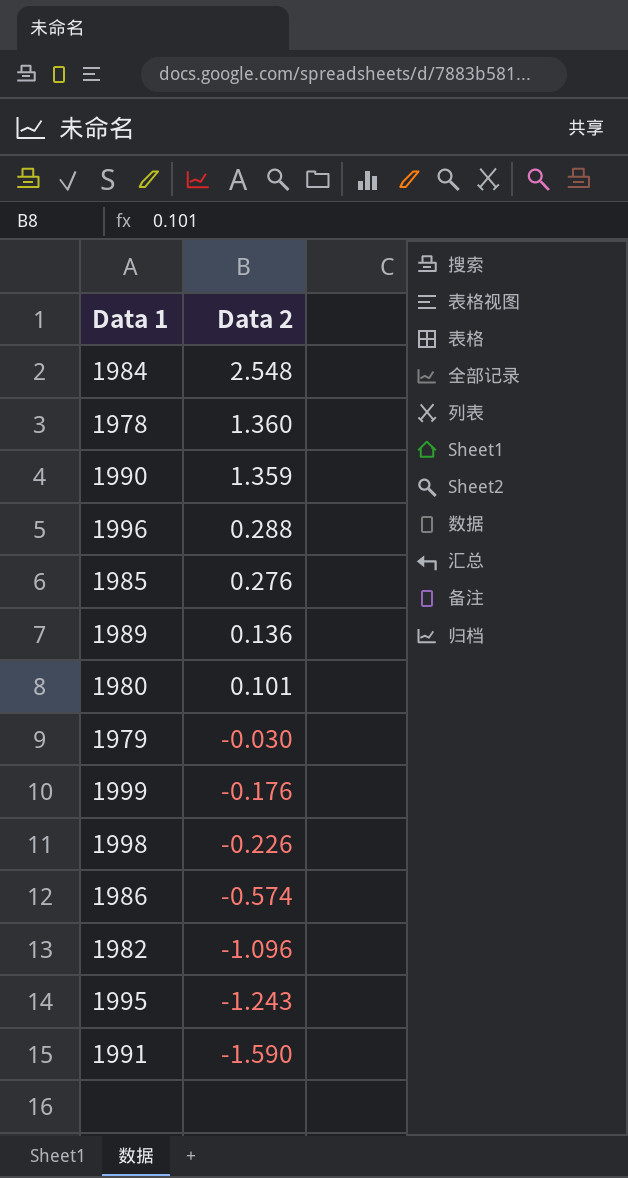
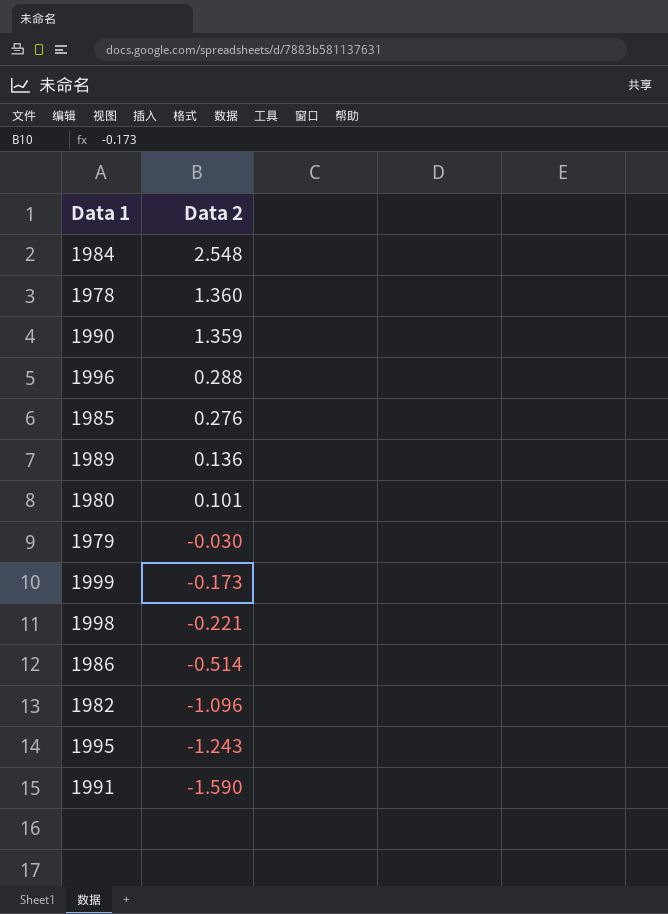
1999 | Data 2: -0.176 -> -0.173
1998 | Data 2: -0.226 -> -0.221
1986 | Data 2: -0.574 -> -0.514

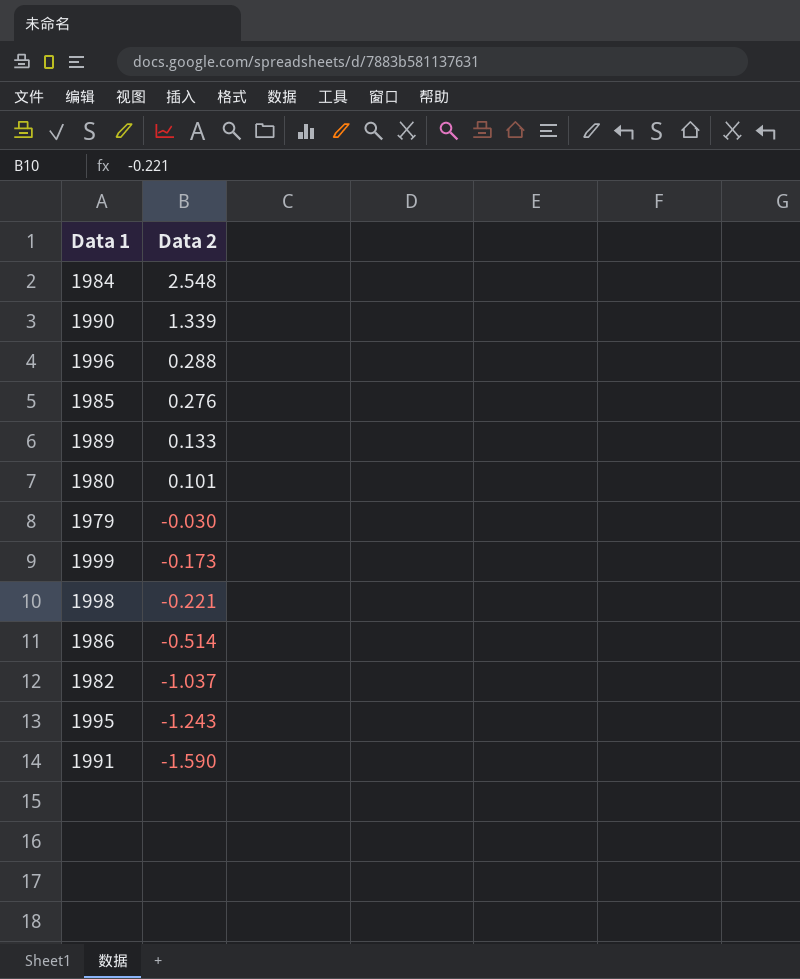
row 1978: 1.360 -> none
1990 | Data 2: 1.359 -> 1.339
1989 | Data 2: 0.136 -> 0.133
1982 | Data 2: -1.096 -> -1.037

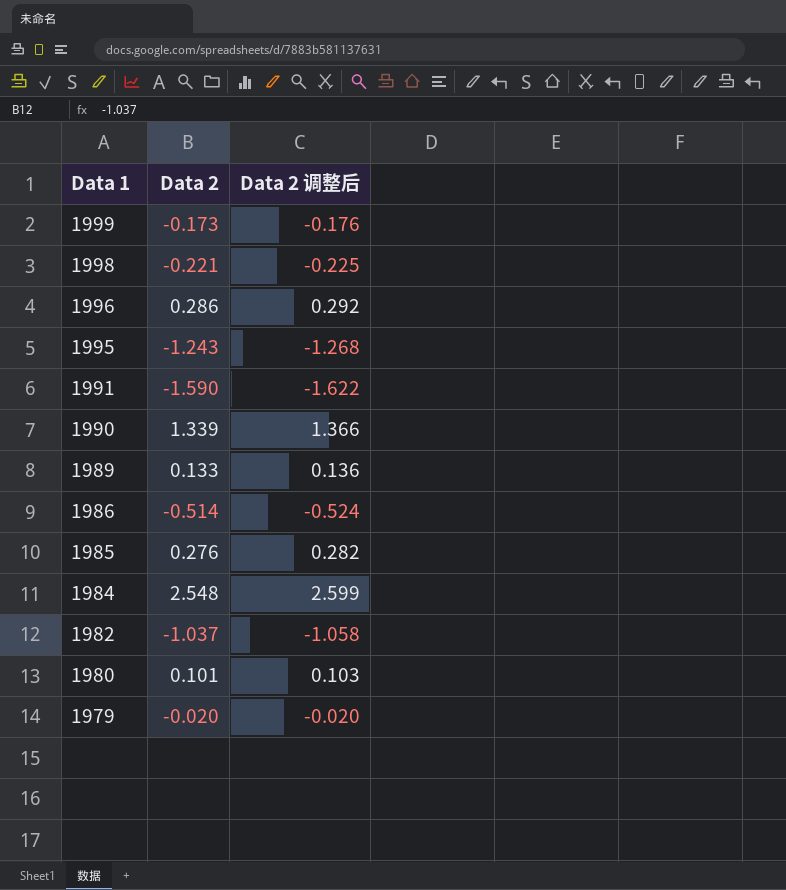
row order: Data 2 descending -> Data 1 descending
column Data 2 调整后 | formula: none -> [Data 2] * 1.02
1996 | Data 2: 0.288 -> 0.286
1979 | Data 2: -0.030 -> -0.020

